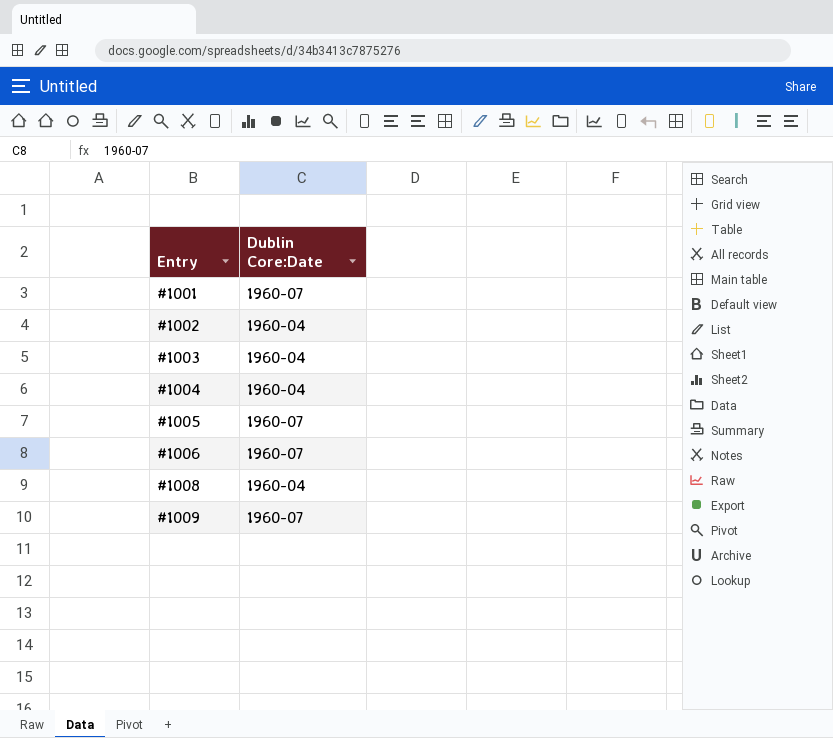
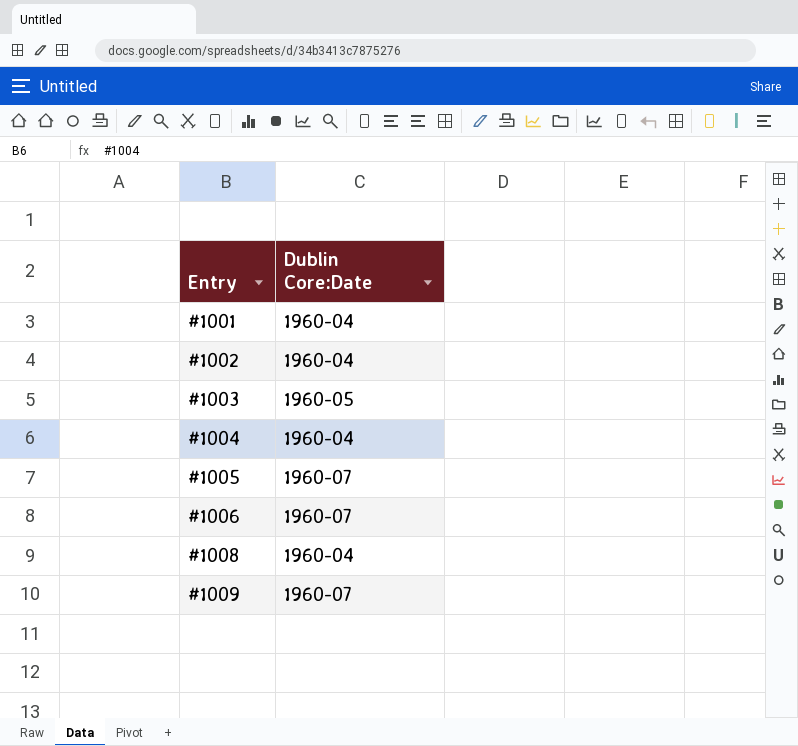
#1001 | Dublin Core:Date: 1960-07 -> 1960-04
#1003 | Dublin Core:Date: 1960-04 -> 1960-05

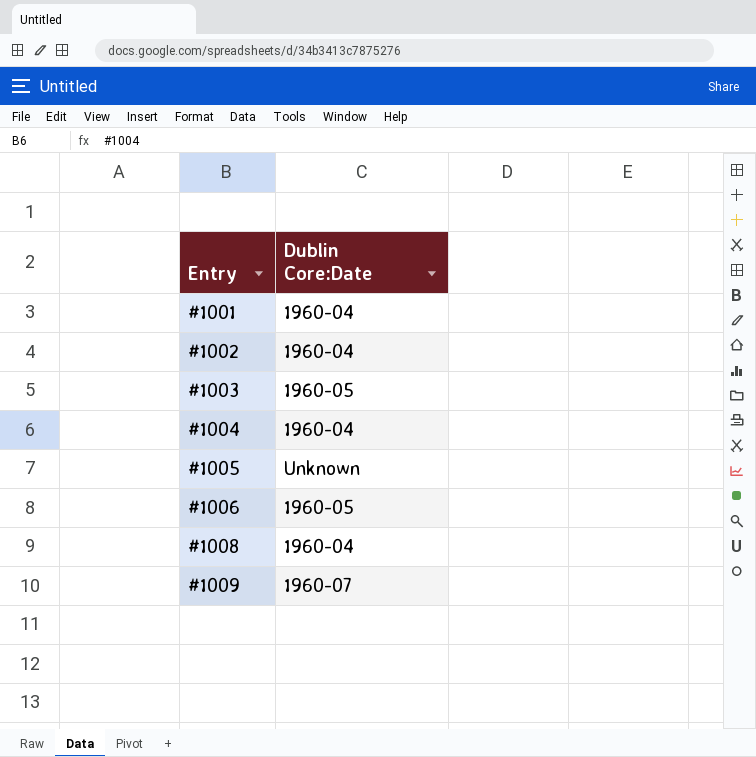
#1005 | Dublin Core:Date: 1960-07 -> Unknown
#1006 | Dublin Core:Date: 1960-07 -> 1960-05

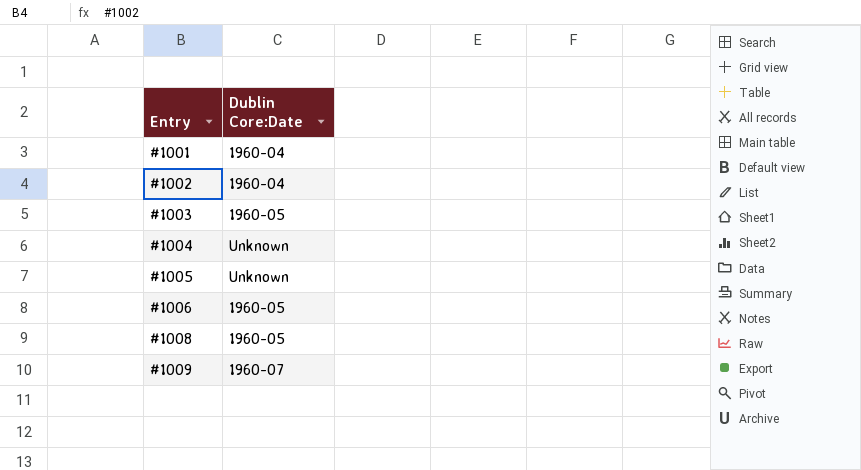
#1004 | Dublin Core:Date: 1960-04 -> Unknown
#1008 | Dublin Core:Date: 1960-04 -> 1960-05

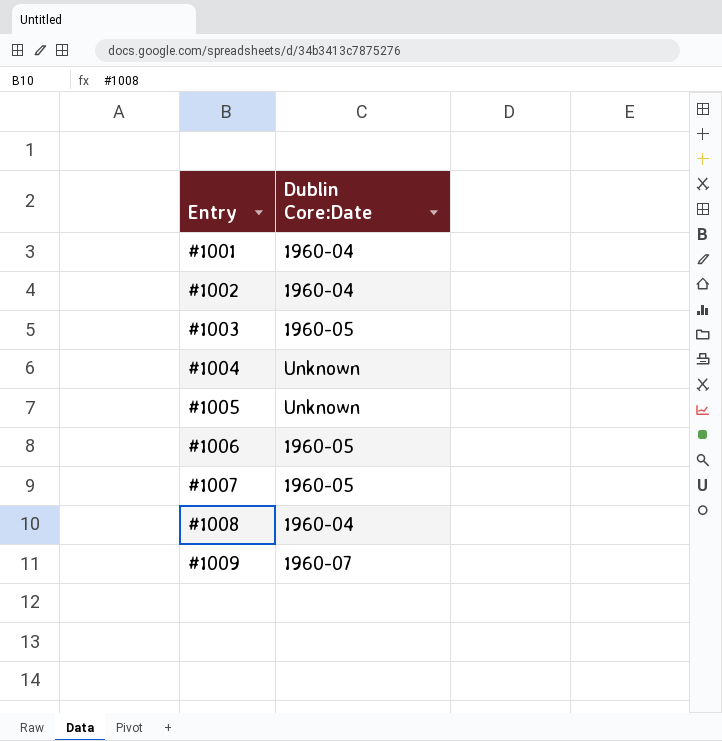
row #1007: none -> 1960-05
#1008 | Dublin Core:Date: 1960-05 -> 1960-04

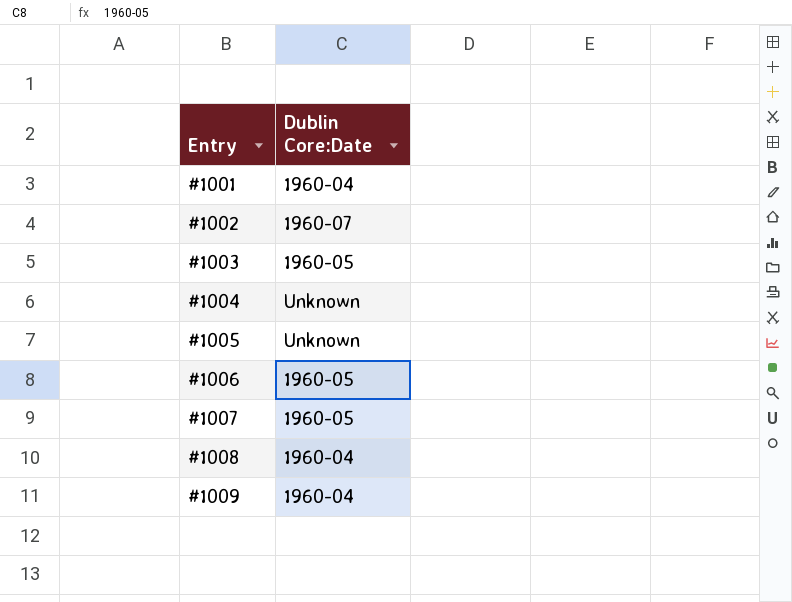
#1002 | Dublin Core:Date: 1960-04 -> 1960-07
#1009 | Dublin Core:Date: 1960-07 -> 1960-04

